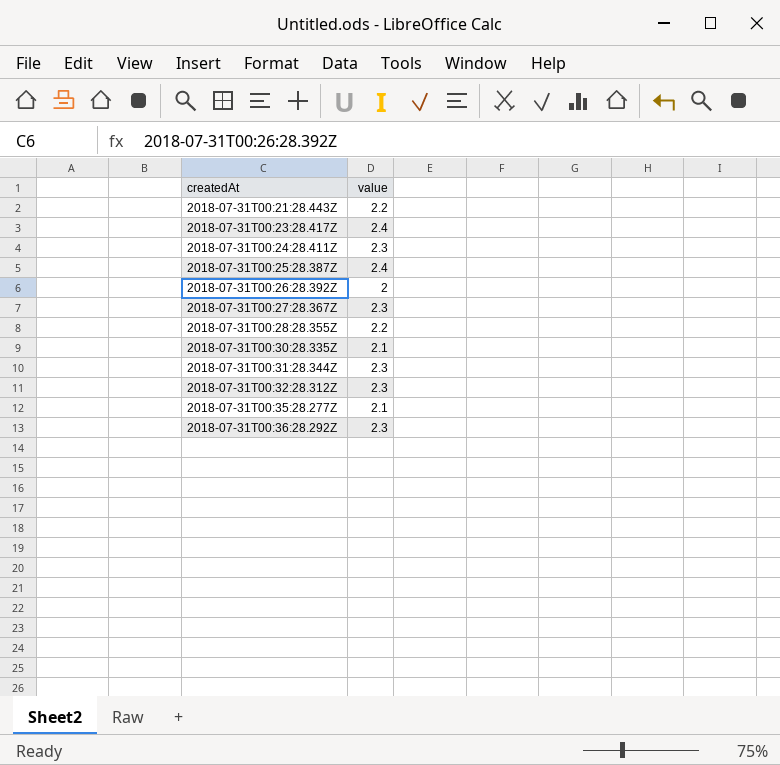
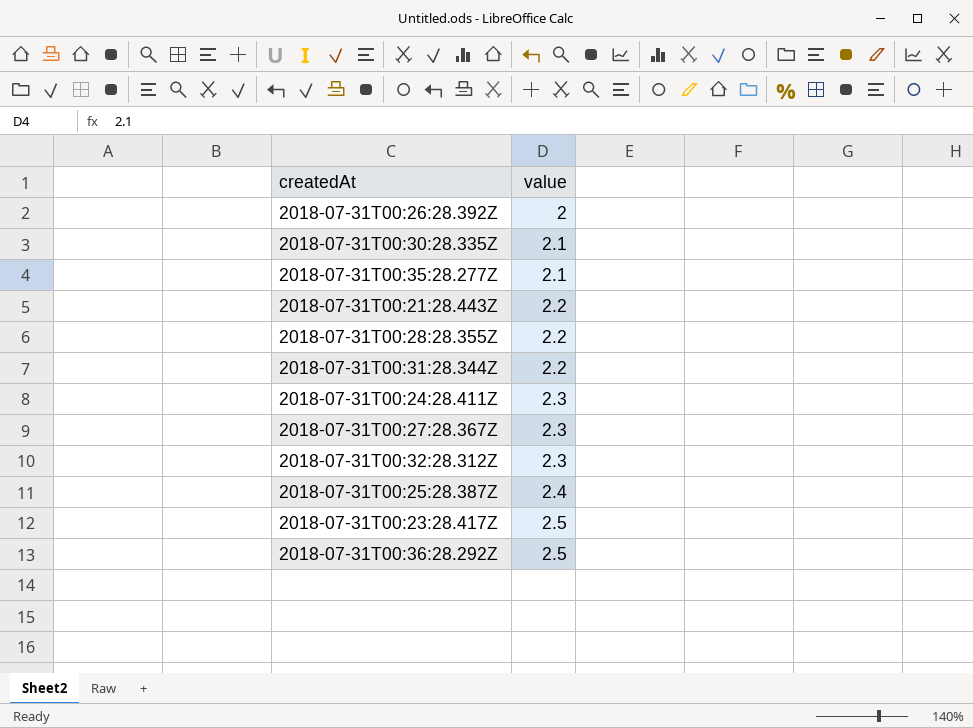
row order: createdAt ascending -> value ascending
2018-07-31T00:31:28.344Z | value: 2.3 -> 2.2
2018-07-31T00:23:28.417Z | value: 2.4 -> 2.5
2018-07-31T00:36:28.292Z | value: 2.3 -> 2.5

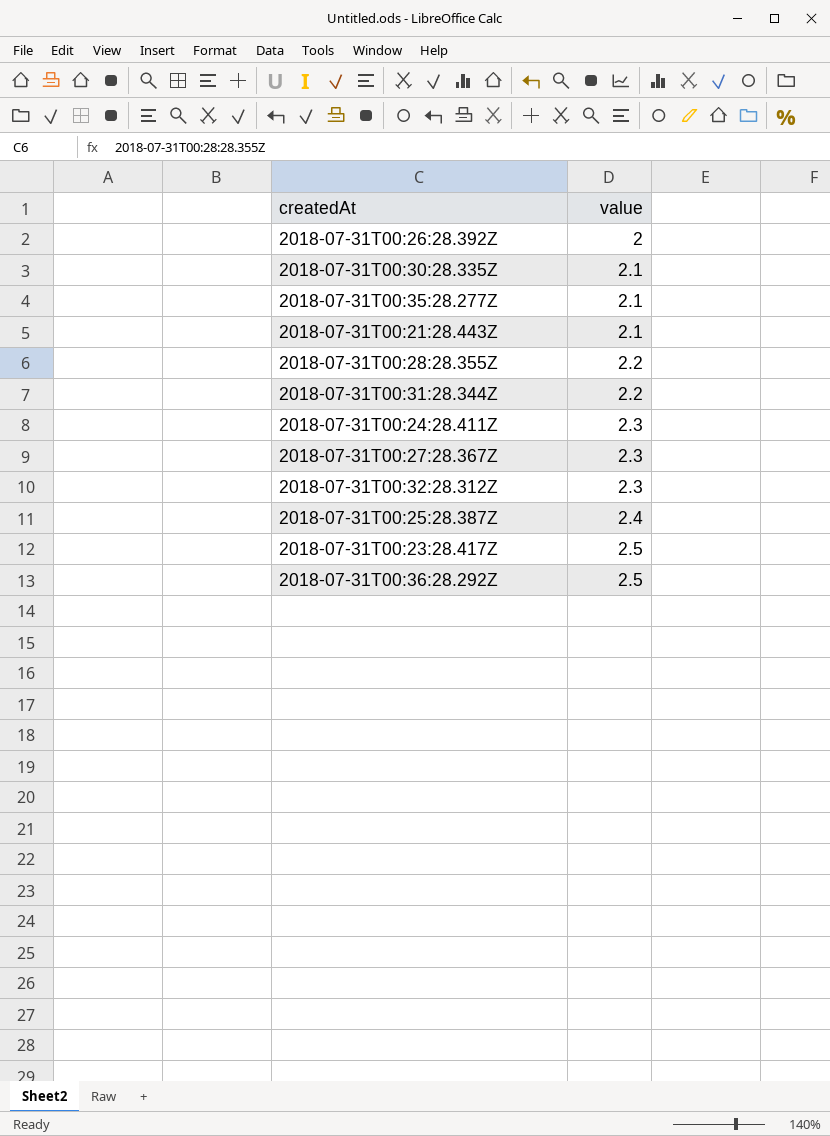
2018-07-31T00:21:28.443Z | value: 2.2 -> 2.1

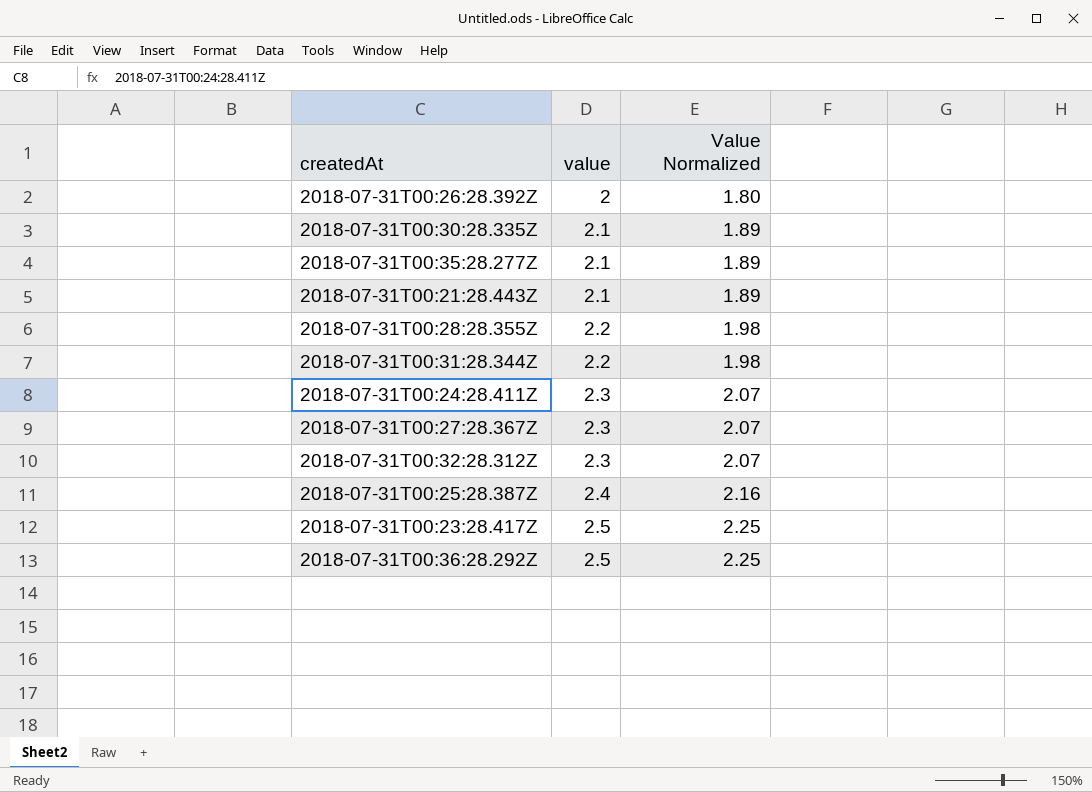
column Value Normalized | formula: none -> [value] * 0.9

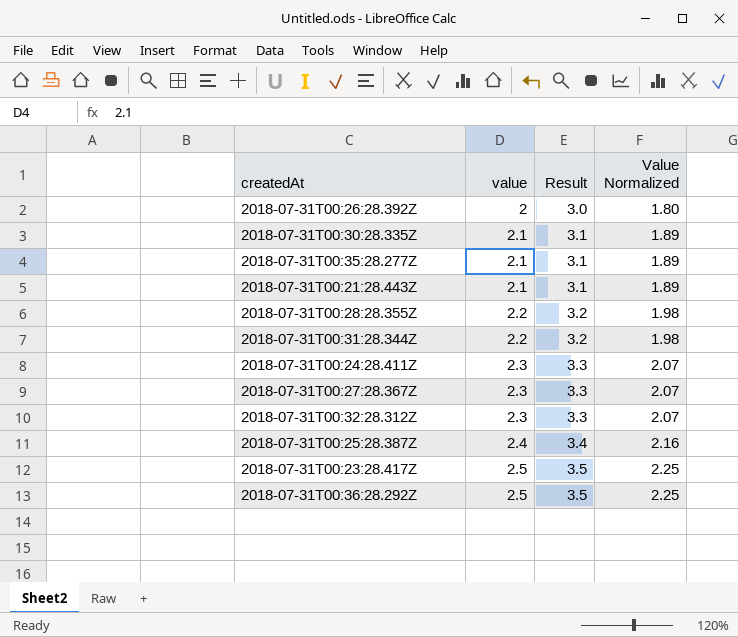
column Result | formula: none -> [value] + 1

